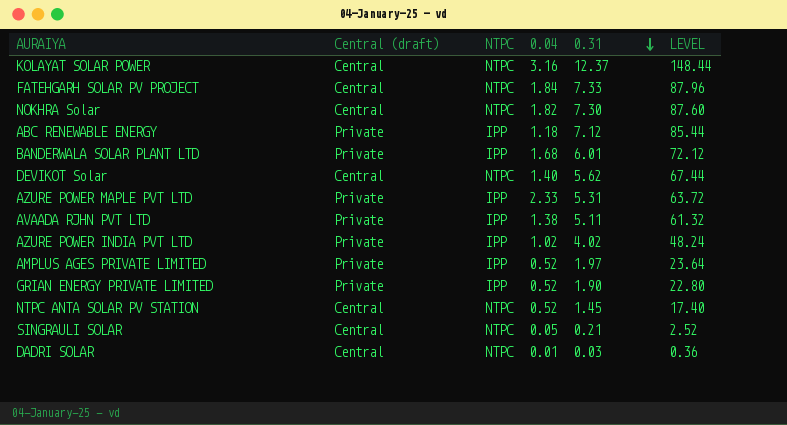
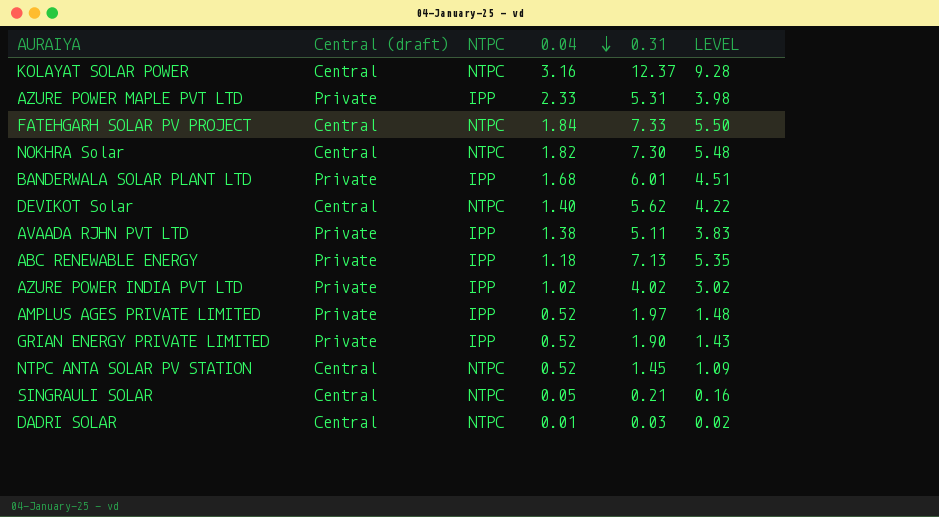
row order: 0.31 descending -> 0.04 descending
column LEVEL | formula: [0.31] * 12 -> [0.31] * 0.75
ABC RENEWABLE ENERGY | 0.31: 7.12 -> 7.13

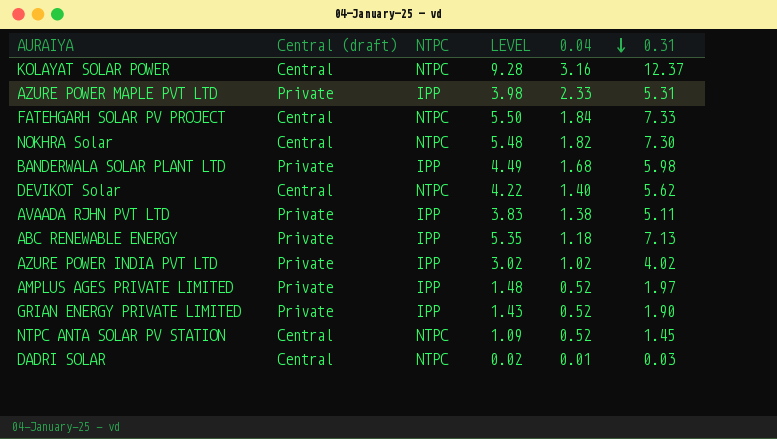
column LEVEL | position: 6 -> 4
row SINGRAULI SOLAR: Central | NTPC | 0.05 | 0.21 | 0.16 -> none
BANDERWALA SOLAR PLANT LTD | LEVEL: 4.51 -> 4.49
BANDERWALA SOLAR PLANT LTD | 0.31: 6.01 -> 5.98

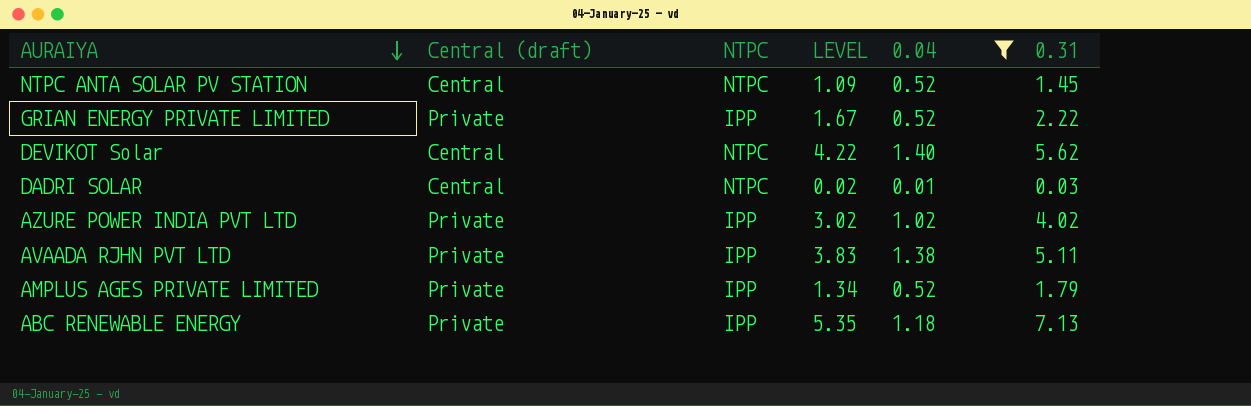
filter: none -> 0.04 <= 1.40
row order: 0.04 descending -> AURAIYA descending
GRIAN ENERGY PRIVATE LIMITED | LEVEL: 1.43 -> 1.67
GRIAN ENERGY PRIVATE LIMITED | 0.31: 1.90 -> 2.22
AMPLUS AGES PRIVATE LIMITED | LEVEL: 1.48 -> 1.34
AMPLUS AGES PRIVATE LIMITED | 0.31: 1.97 -> 1.79

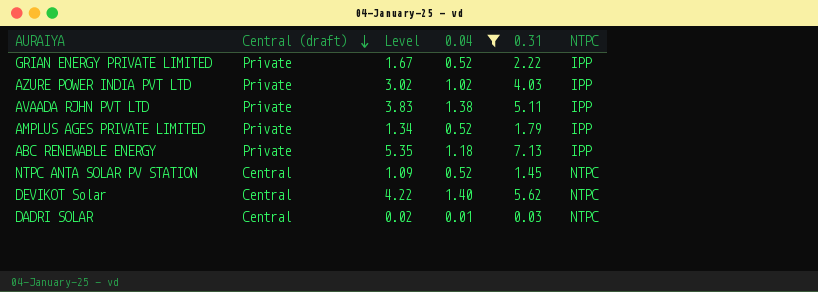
row order: AURAIYA descending -> Central (draft) descending
column name: LEVEL -> Level
column NTPC | position: 3 -> 6
AZURE POWER INDIA PVT LTD | 0.31: 4.02 -> 4.03

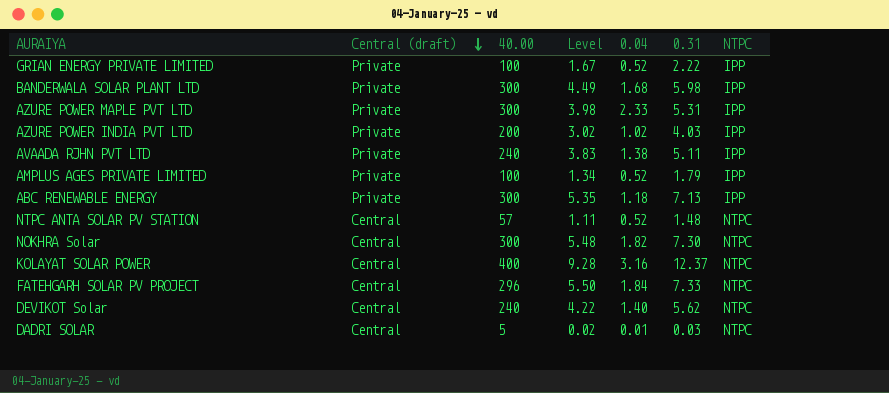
filter: 0.04 <= 1.40 -> none
column 40.00 | position: none -> 3
NTPC ANTA SOLAR PV STATION | Level: 1.09 -> 1.11
NTPC ANTA SOLAR PV STATION | 0.31: 1.45 -> 1.48

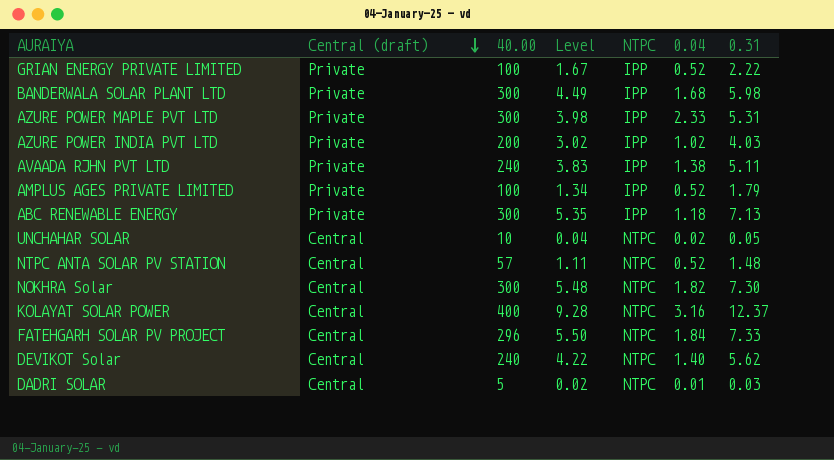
column NTPC | position: 7 -> 5
row UNCHAHAR SOLAR: none -> Central | 10 | 0.04 | NTPC | 0.02 | 0.05

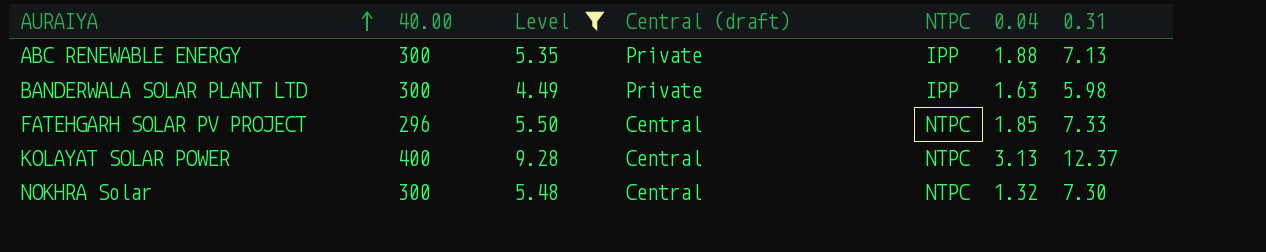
filter: none -> Level >= 4.49
row order: Central (draft) descending -> AURAIYA ascending
column Central (draft) | position: 2 -> 4
ABC RENEWABLE ENERGY | 0.04: 1.18 -> 1.88
BANDERWALA SOLAR PLANT LTD | 0.04: 1.68 -> 1.63
FATEHGARH SOLAR PV PROJECT | 0.04: 1.84 -> 1.85
KOLAYAT SOLAR POWER | 0.04: 3.16 -> 3.13
NOKHRA Solar | 0.04: 1.82 -> 1.32

